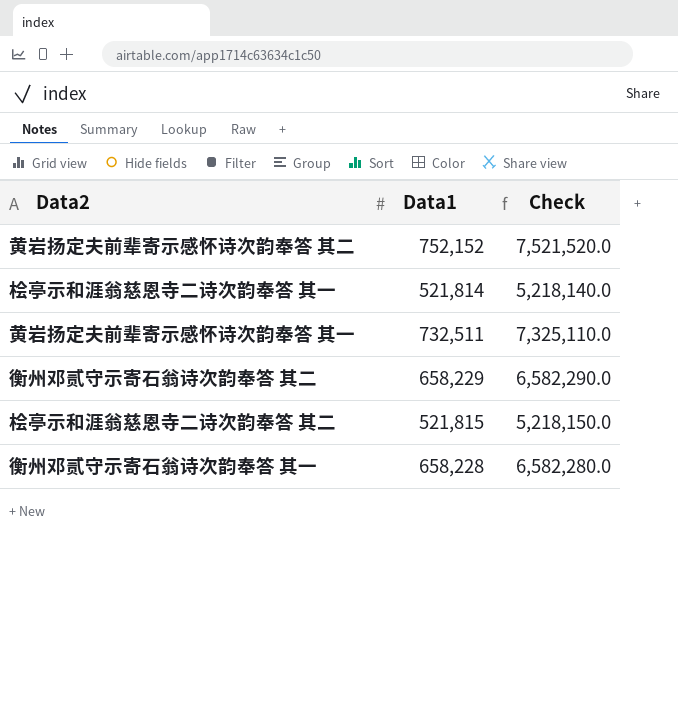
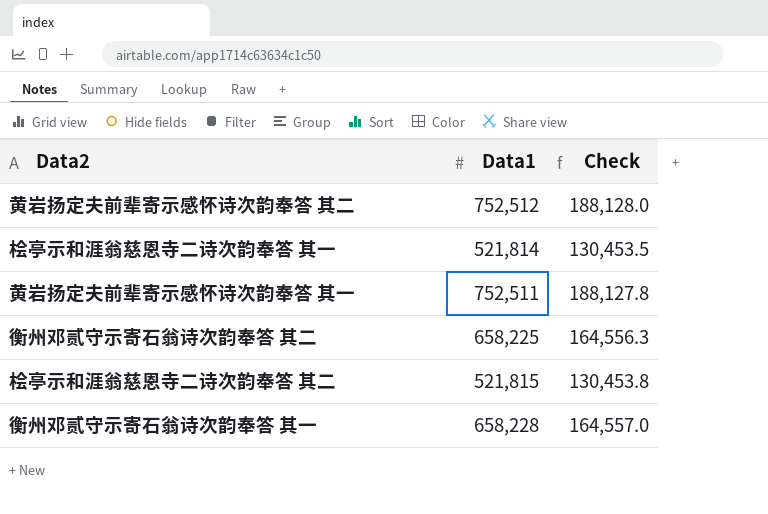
column Check | formula: [Data1] * 10 -> [Data1] * 0.25
黄岩扬定夫前辈寄示感怀诗次韵奉答 其二 | Data1: 752,152 -> 752,512
黄岩扬定夫前辈寄示感怀诗次韵奉答 其一 | Data1: 732,511 -> 752,511
衡州邓贰守示寄石翁诗次韵奉答 其二 | Data1: 658,229 -> 658,225

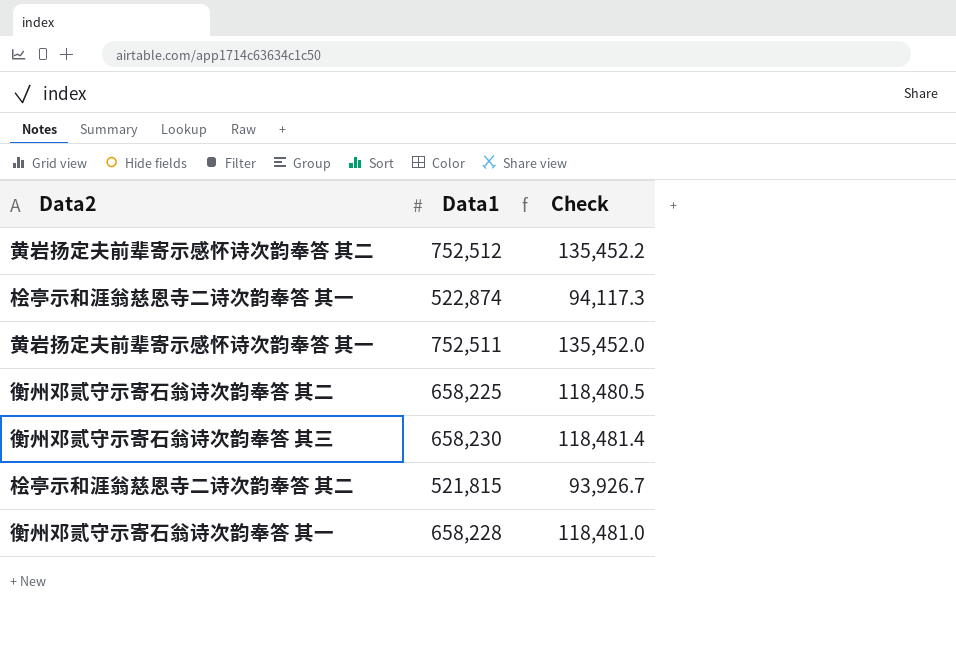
column Check | formula: [Data1] * 0.25 -> [Data1] * 0.18
桧亭示和涯翁慈恩寺二诗次韵奉答 其一 | Data1: 521,814 -> 522,874
row 衡州邓贰守示寄石翁诗次韵奉答 其三: none -> 658,230 | 118,481.4

